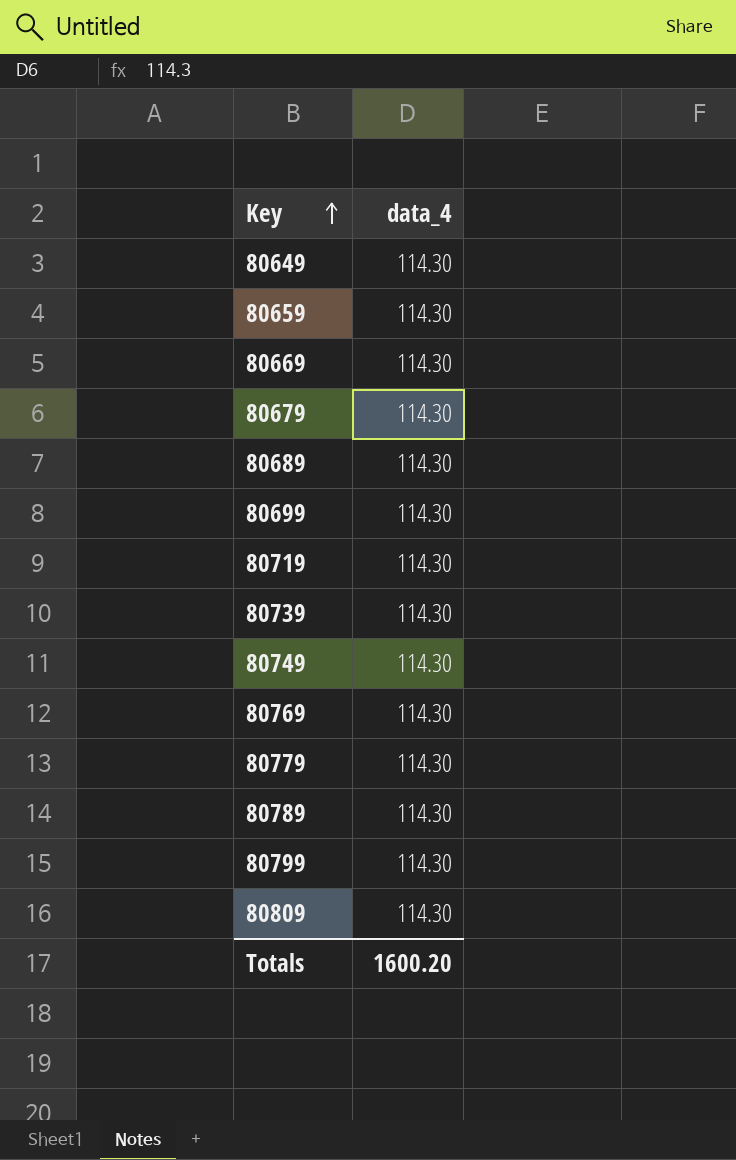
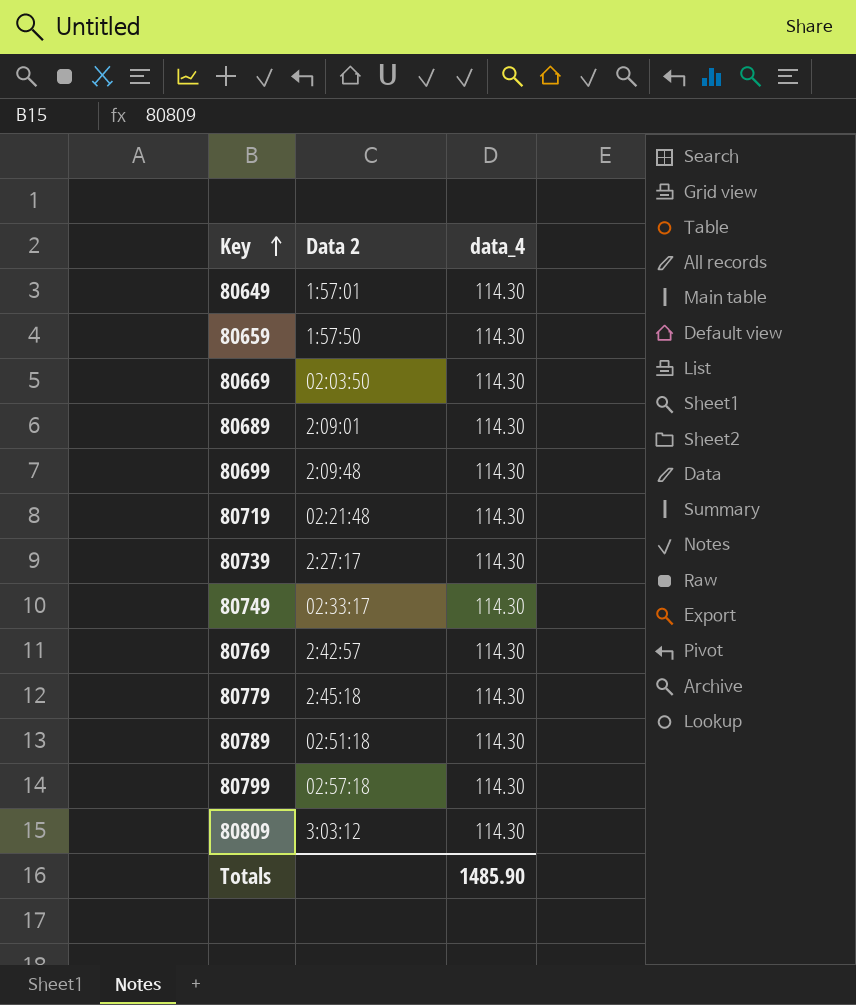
column Data 2 | position: none -> 2
row 80679: 114.30 -> none
Totals | data_4: 1600.20 -> 1485.90

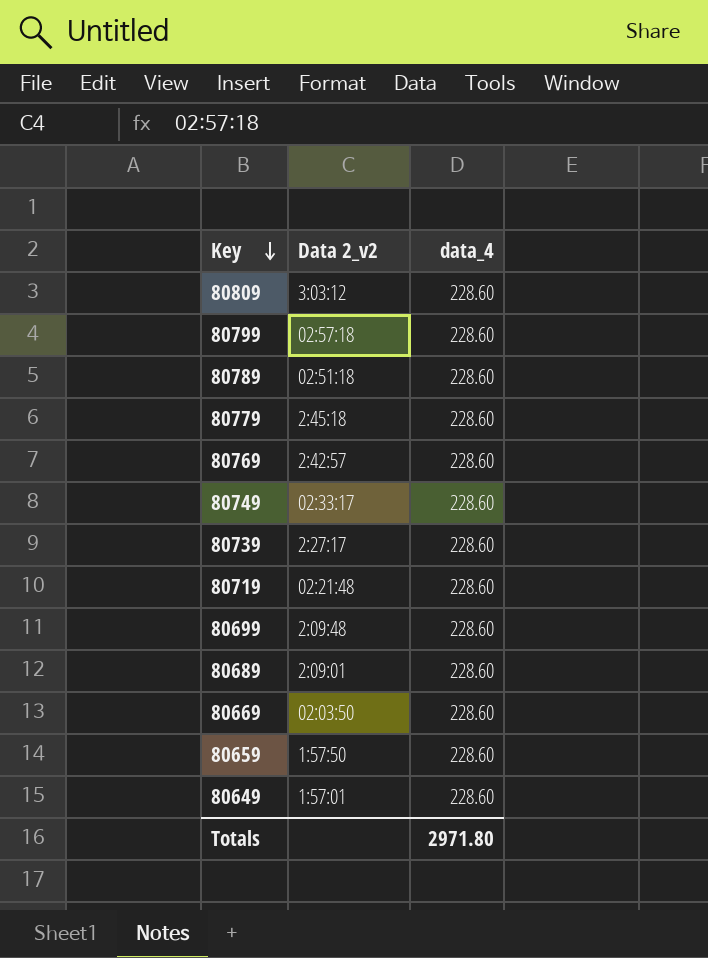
row order: Key ascending -> Key descending
column name: Data 2 -> Data 2_v2
80809 | data_4: 114.30 -> 228.60
80799 | data_4: 114.30 -> 228.60
80789 | data_4: 114.30 -> 228.60
80779 | data_4: 114.30 -> 228.60
80769 | data_4: 114.30 -> 228.60
80749 | data_4: 114.30 -> 228.60
80739 | data_4: 114.30 -> 228.60
80719 | data_4: 114.30 -> 228.60
80699 | data_4: 114.30 -> 228.60
80689 | data_4: 114.30 -> 228.60
80669 | data_4: 114.30 -> 228.60
80659 | data_4: 114.30 -> 228.60
80649 | data_4: 114.30 -> 228.60
Totals | data_4: 1485.90 -> 2971.80

